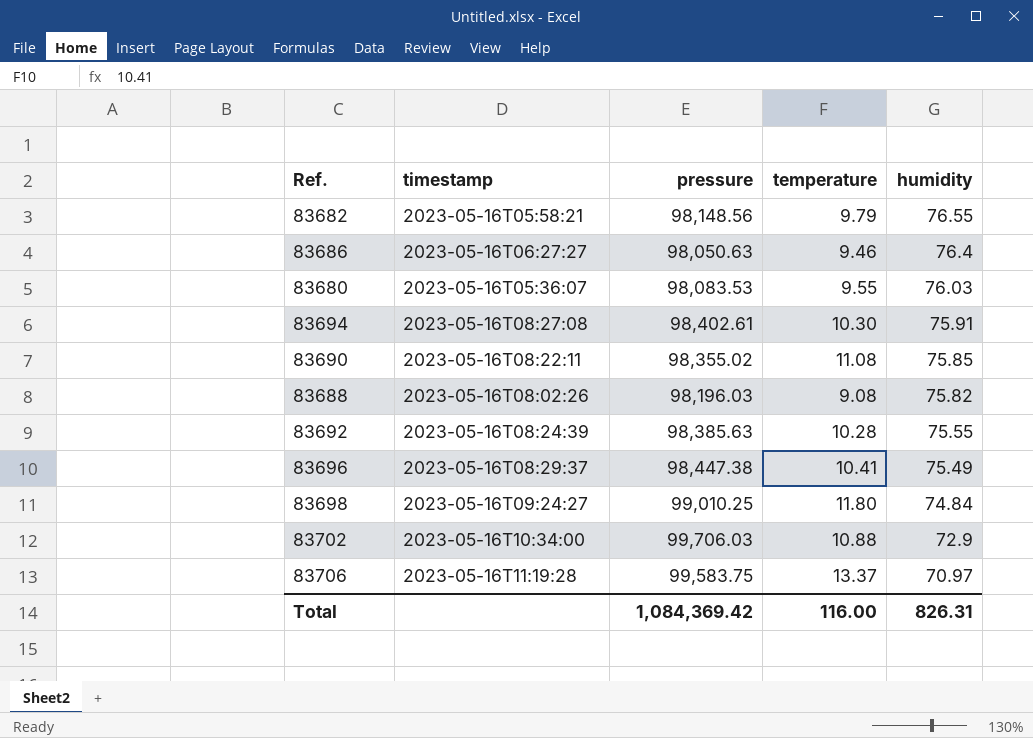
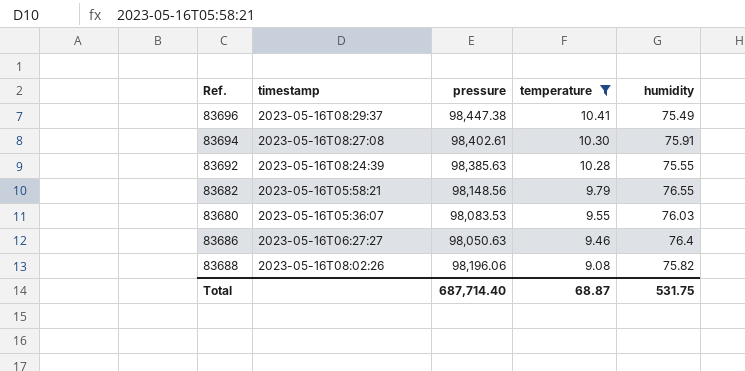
filter: none -> temperature <= 10.41
row order: humidity descending -> temperature descending
83688 | pressure: 98,196.03 -> 98,196.06
Total | pressure: 1,084,369.42 -> 687,714.40
Total | temperature: 116.00 -> 68.87
Total | humidity: 826.31 -> 531.75

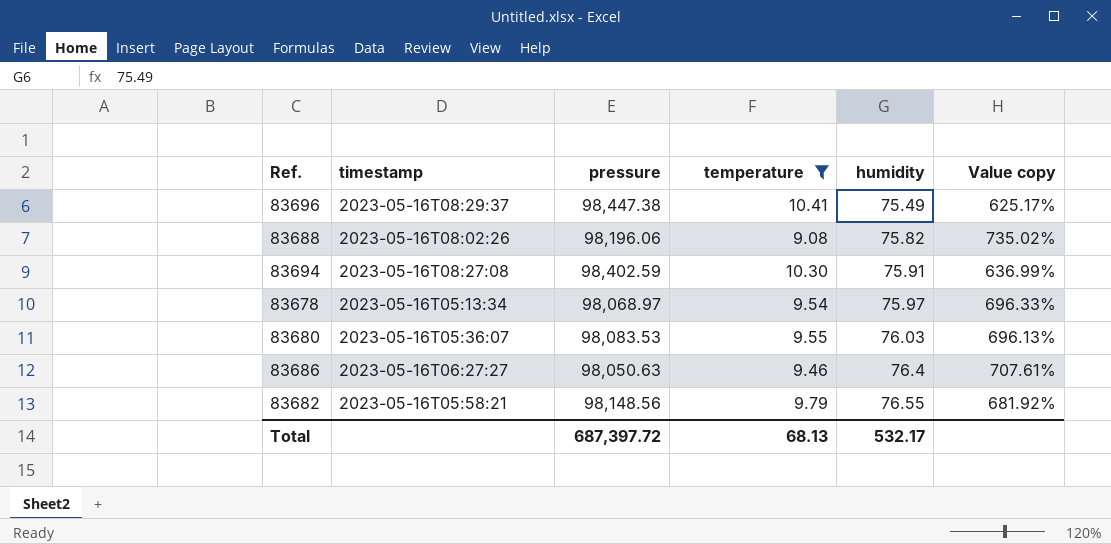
row order: temperature descending -> humidity ascending
column Value copy | formula: none -> ([humidity] - [temperature]) / [temperature]
row 83692: 2023-05-16T08:24:39 | 98,385.63 | 10.28 | 75.55 -> none
83694 | pressure: 98,402.61 -> 98,402.59
row 83678: none -> 2023-05-16T05:13:34 | 98,068.97 | 9.54 | 75.97 | 696.33%
Total | pressure: 687,714.40 -> 687,397.72
Total | temperature: 68.87 -> 68.13
Total | humidity: 531.75 -> 532.17

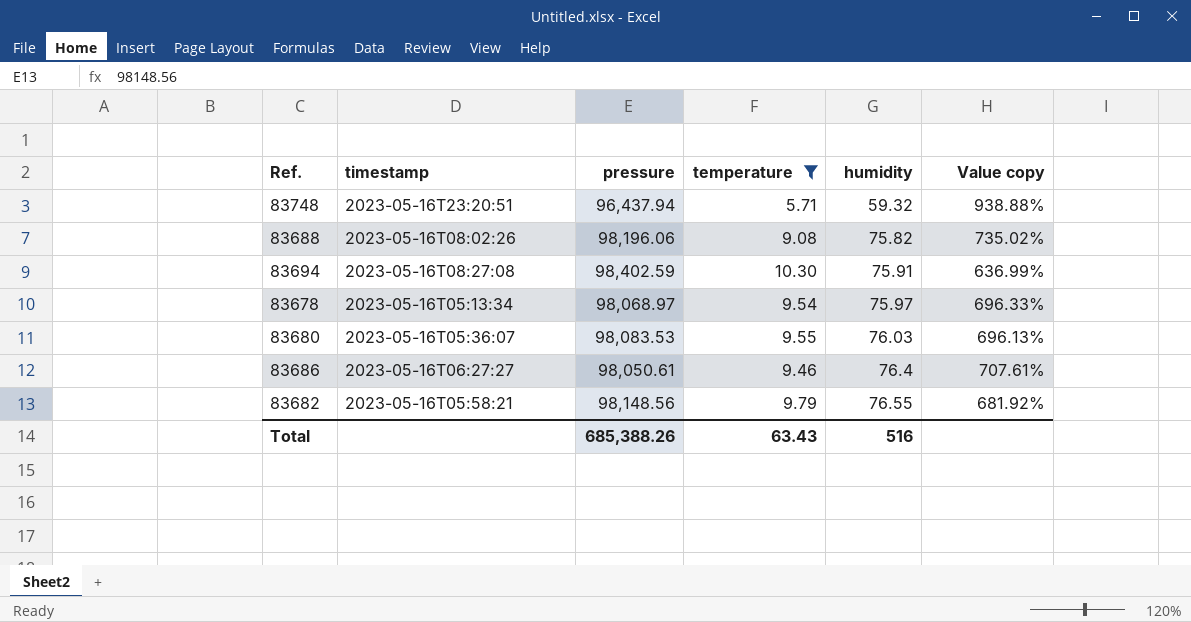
row 83696: 2023-05-16T08:29:37 | 98,447.38 | 10.41 | 75.49 | 625.17% -> none
row 83748: none -> 2023-05-16T23:20:51 | 96,437.94 | 5.71 | 59.32 | 938.88%
83686 | pressure: 98,050.63 -> 98,050.61
Total | pressure: 687,397.72 -> 685,388.26
Total | temperature: 68.13 -> 63.43
Total | humidity: 532.17 -> 516

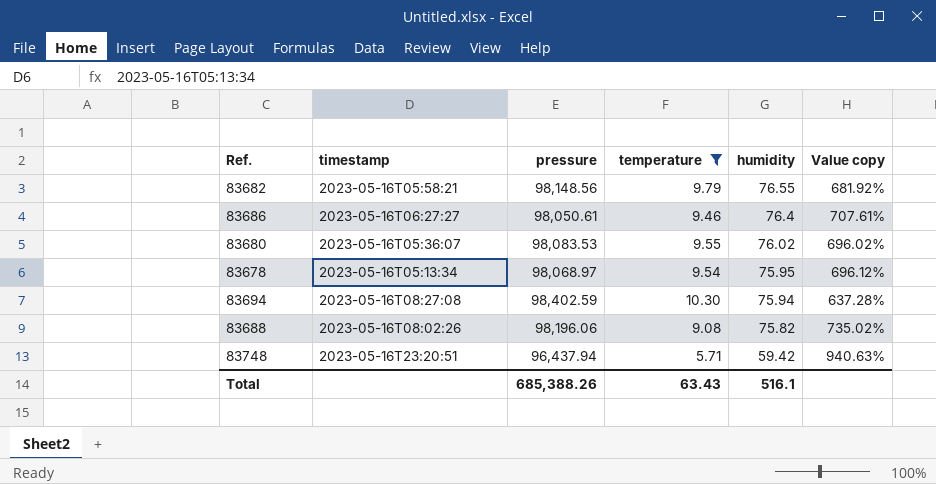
row order: humidity ascending -> humidity descending
83680 | humidity: 76.03 -> 76.02
83680 | Value copy: 696.13% -> 696.02%
83678 | humidity: 75.97 -> 75.95
83678 | Value copy: 696.33% -> 696.12%
83694 | humidity: 75.91 -> 75.94
83694 | Value copy: 636.99% -> 637.28%
83748 | humidity: 59.32 -> 59.42
83748 | Value copy: 938.88% -> 940.63%
Total | humidity: 516 -> 516.1

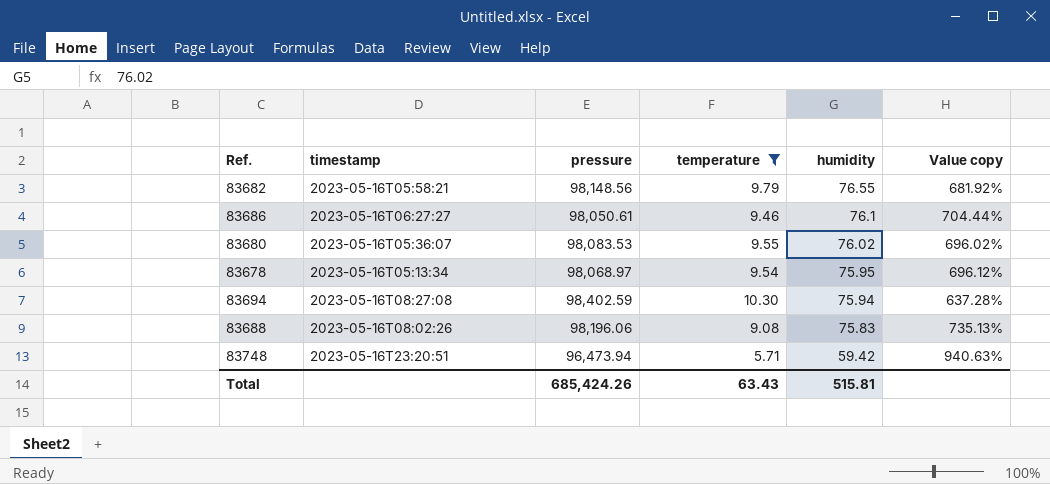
83686 | humidity: 76.4 -> 76.1
83686 | Value copy: 707.61% -> 704.44%
83688 | humidity: 75.82 -> 75.83
83688 | Value copy: 735.02% -> 735.13%
83748 | pressure: 96,437.94 -> 96,473.94
Total | pressure: 685,388.26 -> 685,424.26
Total | humidity: 516.1 -> 515.81

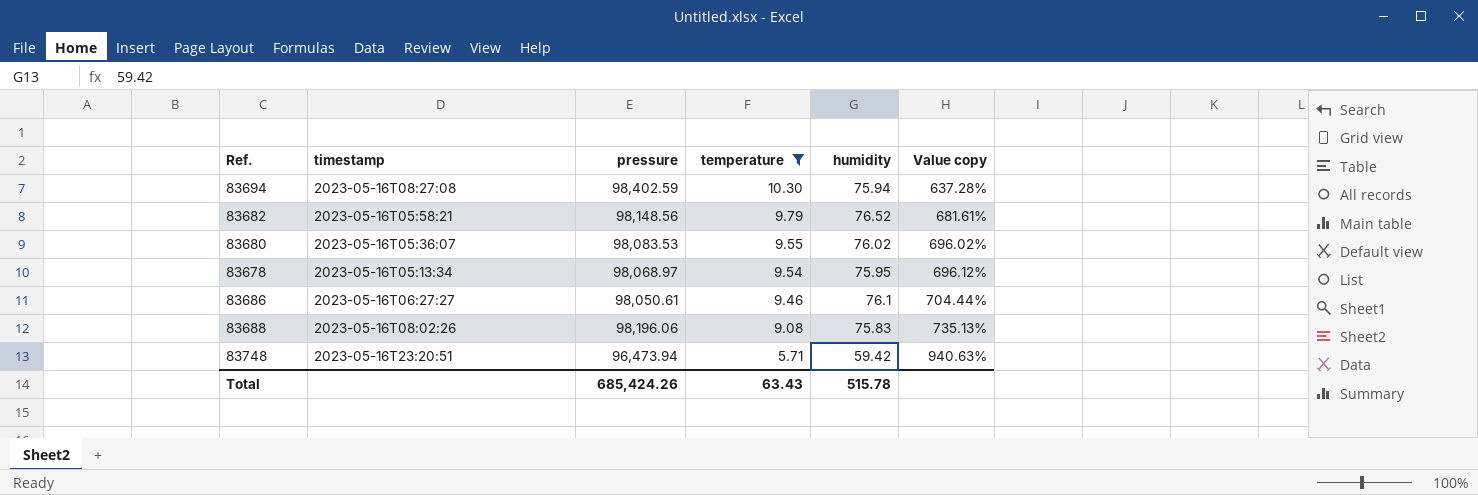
row order: humidity descending -> temperature descending
83682 | humidity: 76.55 -> 76.52
83682 | Value copy: 681.92% -> 681.61%
Total | humidity: 515.81 -> 515.78

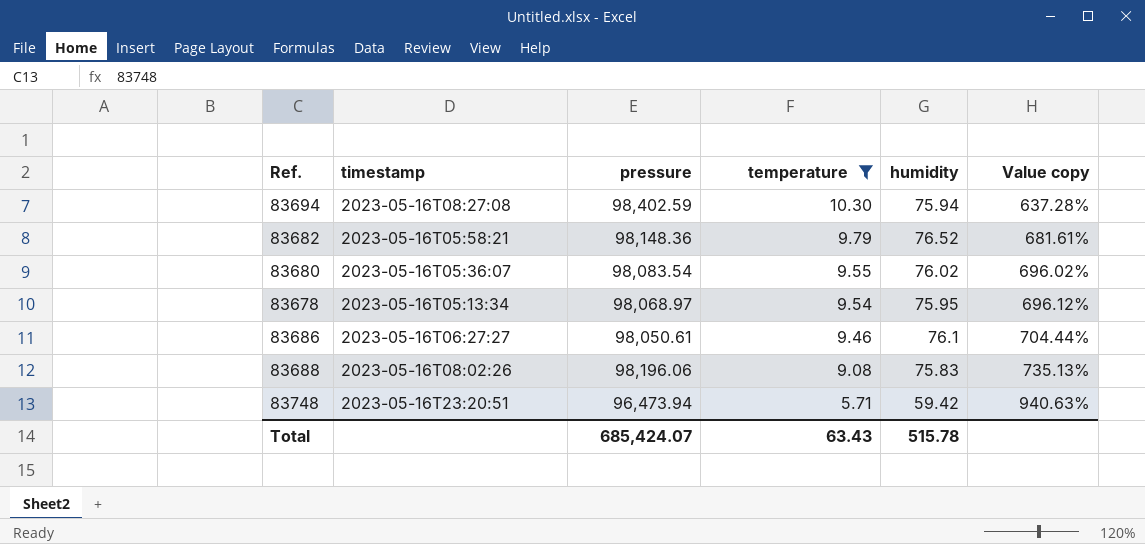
83682 | pressure: 98,148.56 -> 98,148.36
83680 | pressure: 98,083.53 -> 98,083.54
Total | pressure: 685,424.26 -> 685,424.07

